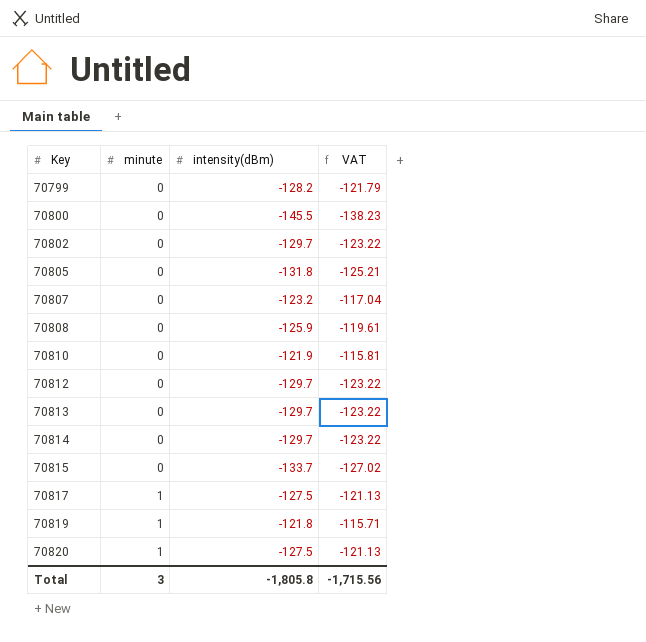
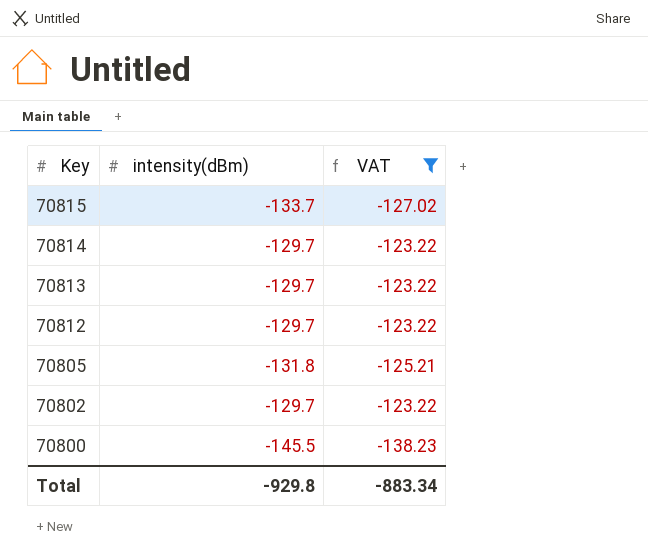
filter: none -> VAT <= -123.22
row order: Key ascending -> Key descending
column minute | position: 2 -> none
Total | intensity(dBm): -1,805.8 -> -929.8
Total | VAT: -1,715.56 -> -883.34

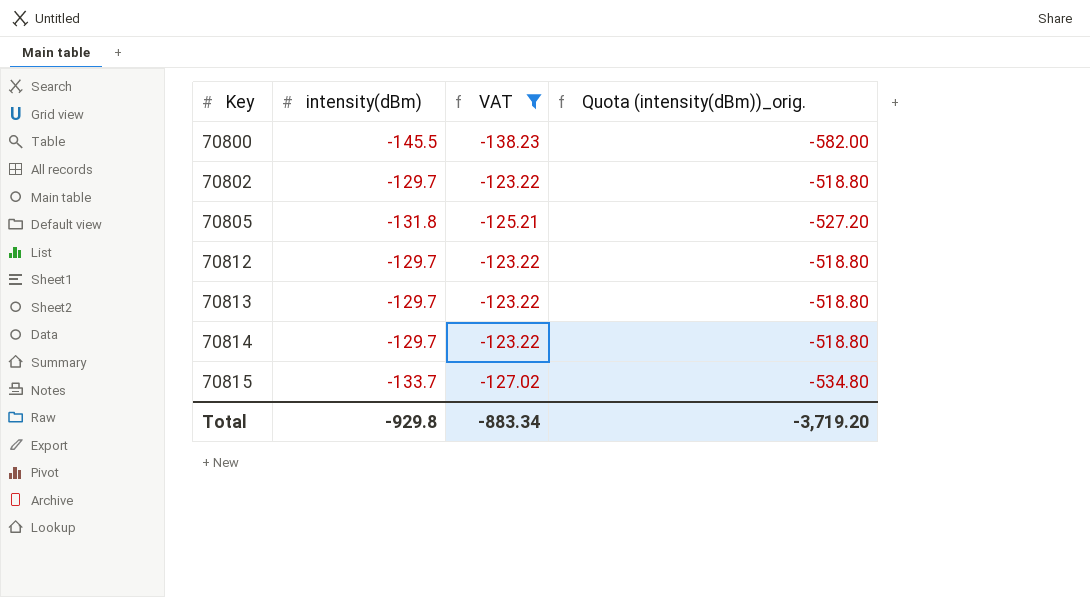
row order: Key descending -> Key ascending
column Quota (intensity(dBm))_orig. | formula: none -> [intensity(dBm)] * 4

